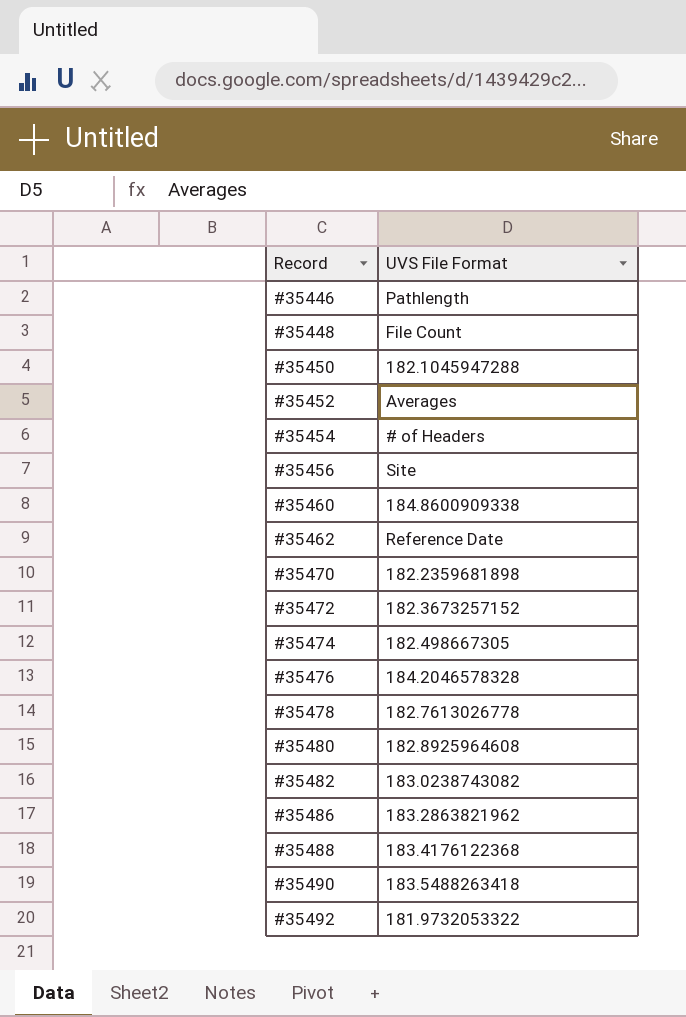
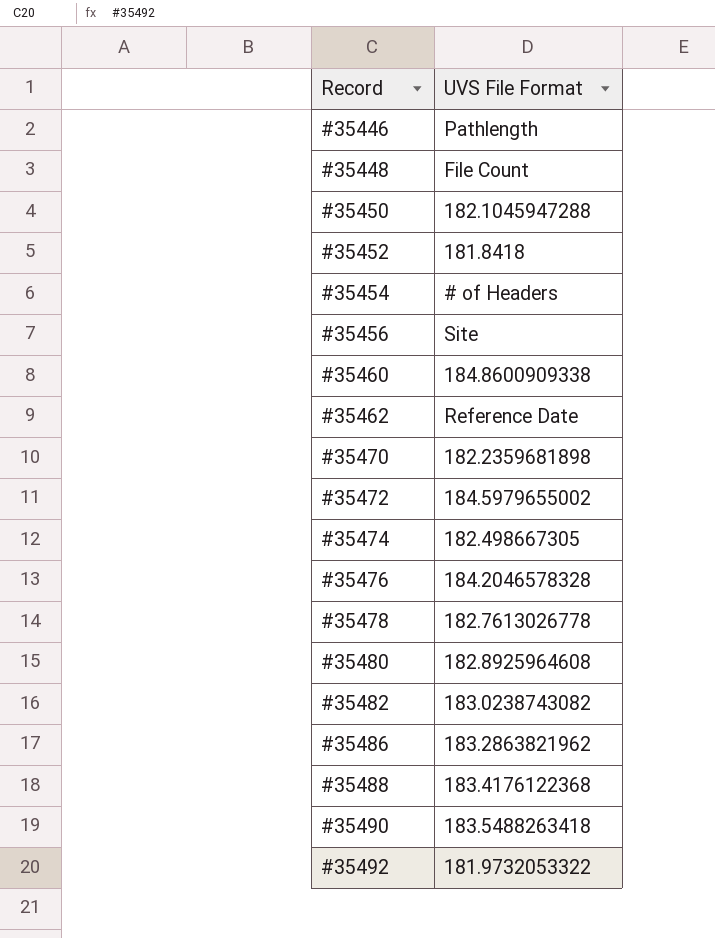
#35452 | UVS File Format: Averages -> 181.8418
#35472 | UVS File Format: 182.3673257152 -> 184.5979655002

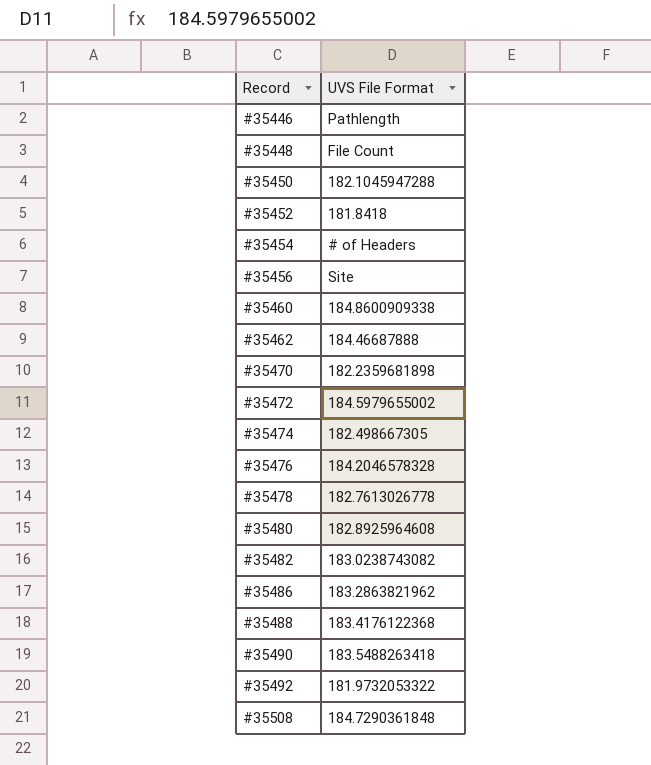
#35462 | UVS File Format: Reference Date -> 184.46687888
row #35508: none -> 184.7290361848

